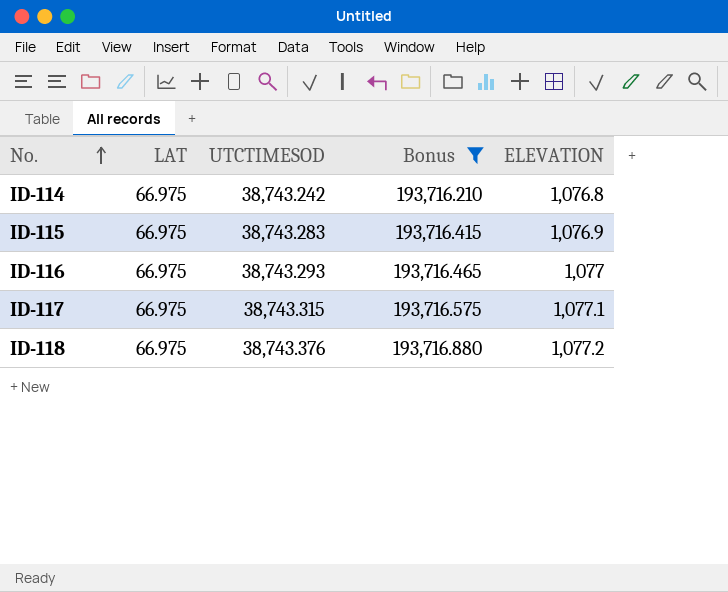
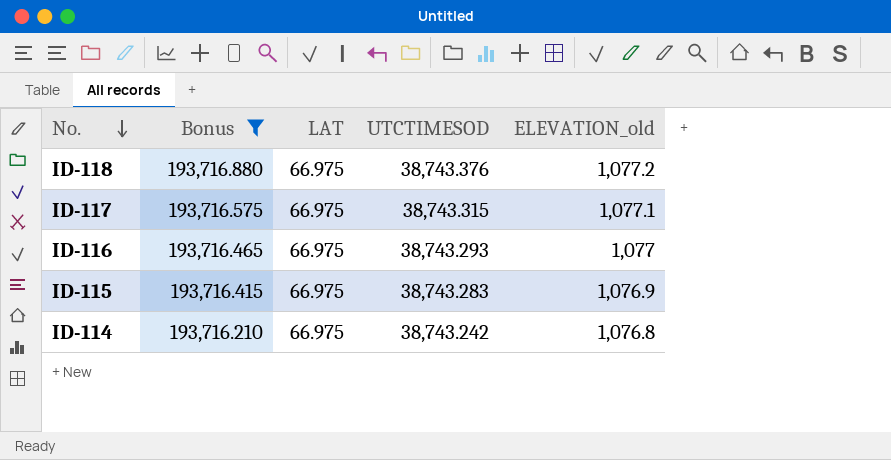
row order: No. ascending -> No. descending
column Bonus | position: 4 -> 2
column name: ELEVATION -> ELEVATION_old

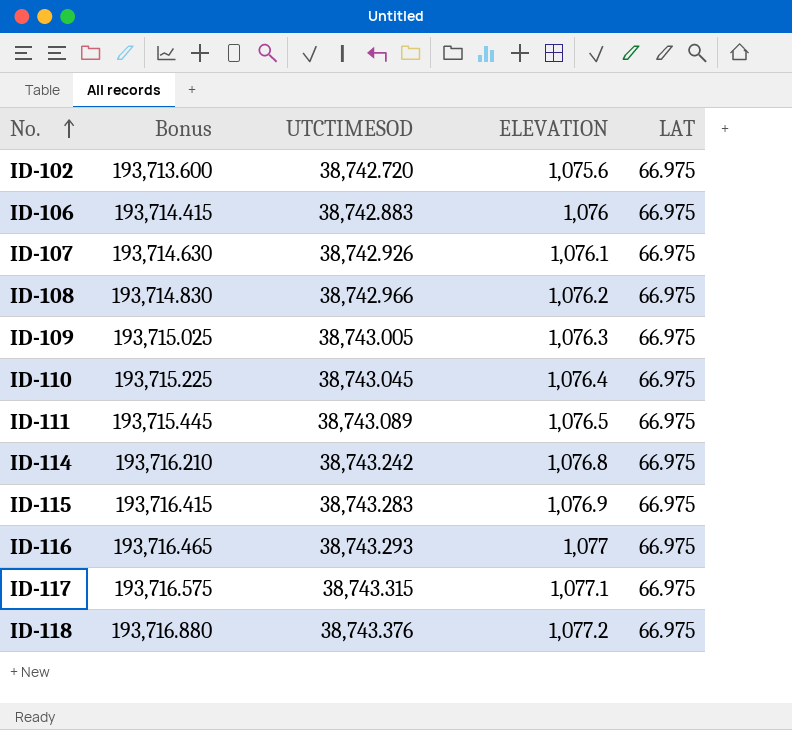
filter: Bonus >= 193,716.210 -> none
row order: No. descending -> No. ascending
column name: ELEVATION_old -> ELEVATION
column LAT | position: 3 -> 5

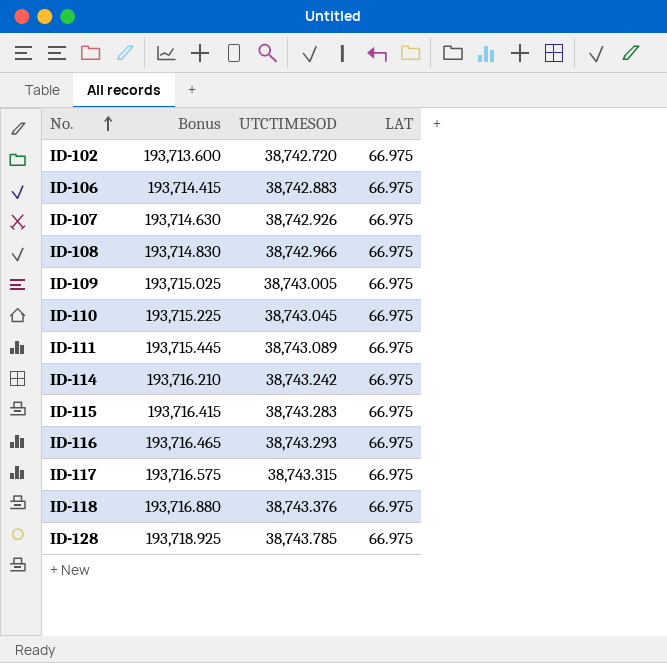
column ELEVATION | position: 4 -> none
row ID-128: none -> 193,718.925 | 38,743.785 | 66.975

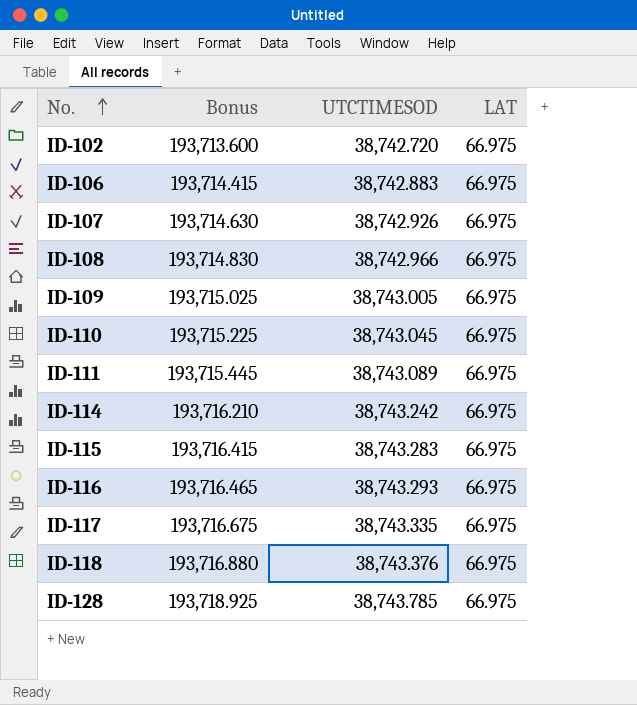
ID-117 | Bonus: 193,716.575 -> 193,716.675
ID-117 | UTCTIMESOD: 38,743.315 -> 38,743.335

